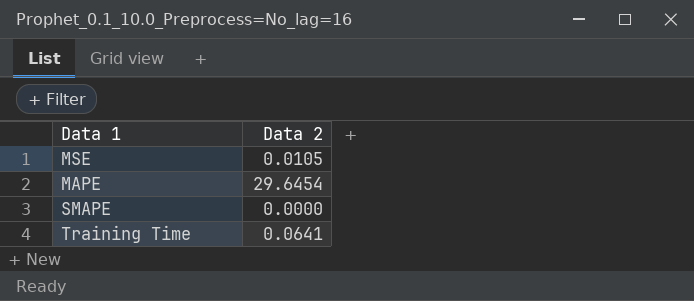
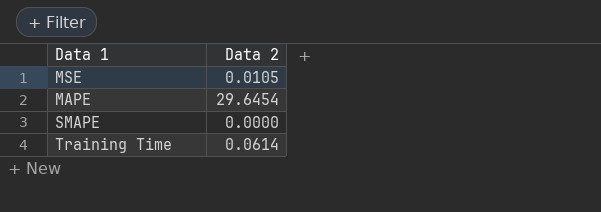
Training Time | Data 2: 0.0641 -> 0.0614

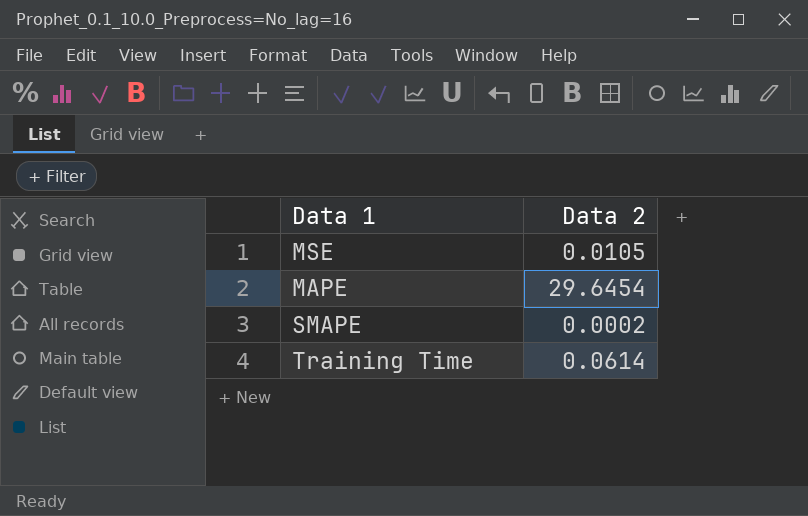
SMAPE | Data 2: 0.0000 -> 0.0002

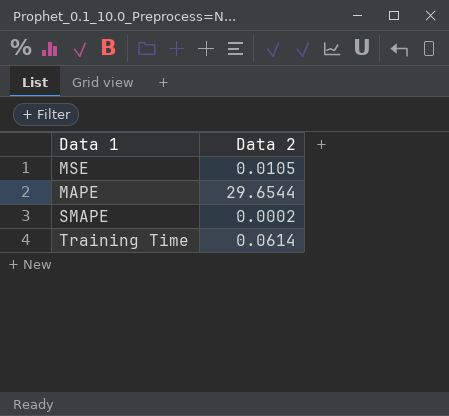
MAPE | Data 2: 29.6454 -> 29.6544

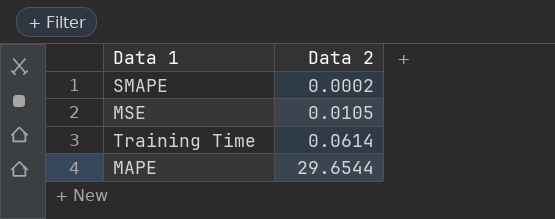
row order: none -> Data 2 ascending

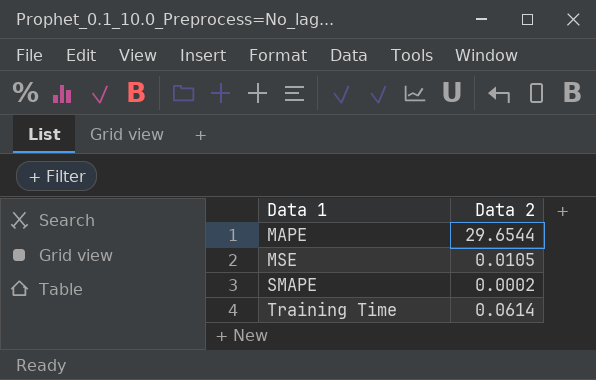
row order: Data 2 ascending -> Data 1 ascending

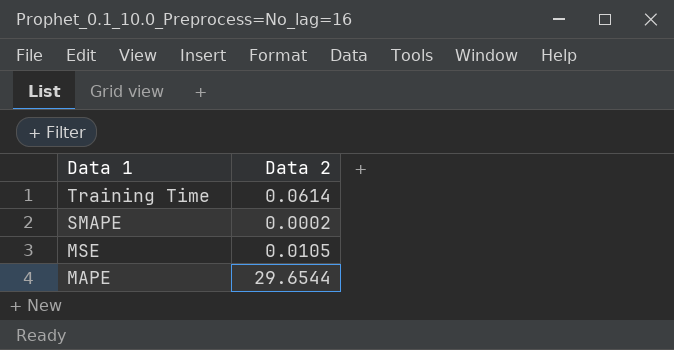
row order: Data 1 ascending -> Data 1 descending

